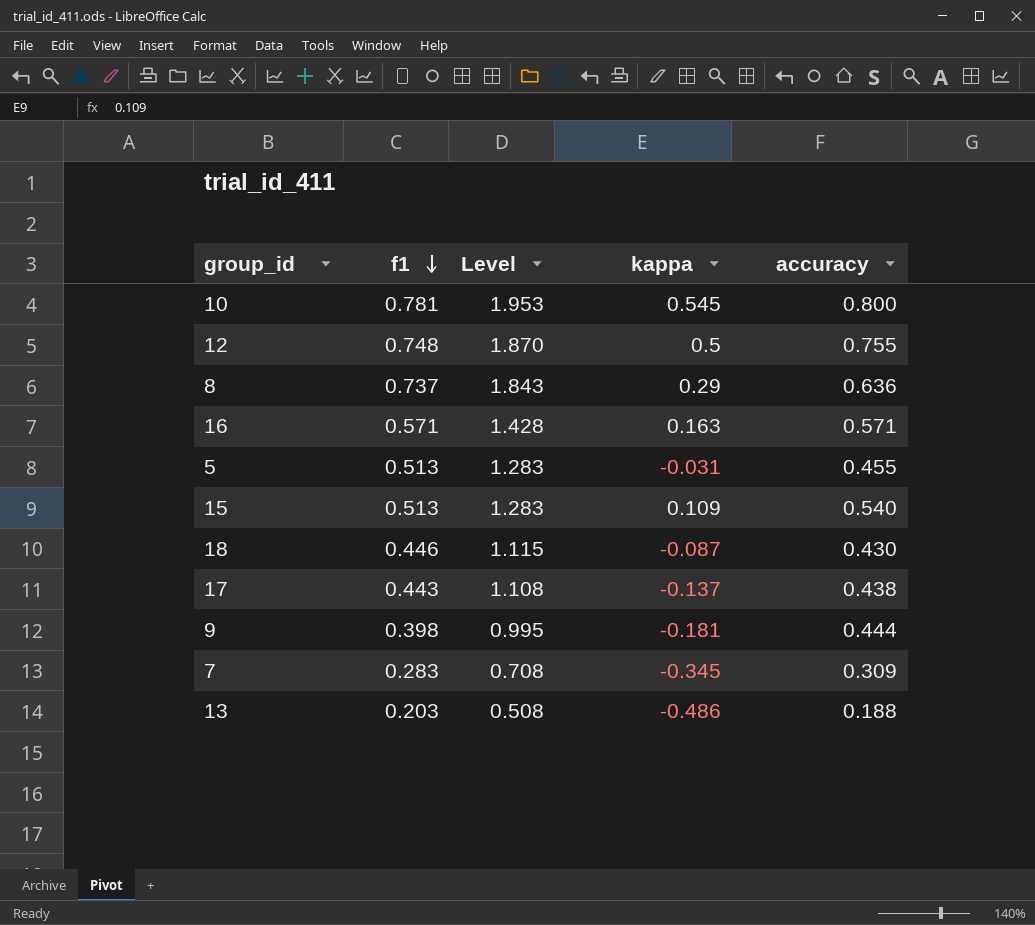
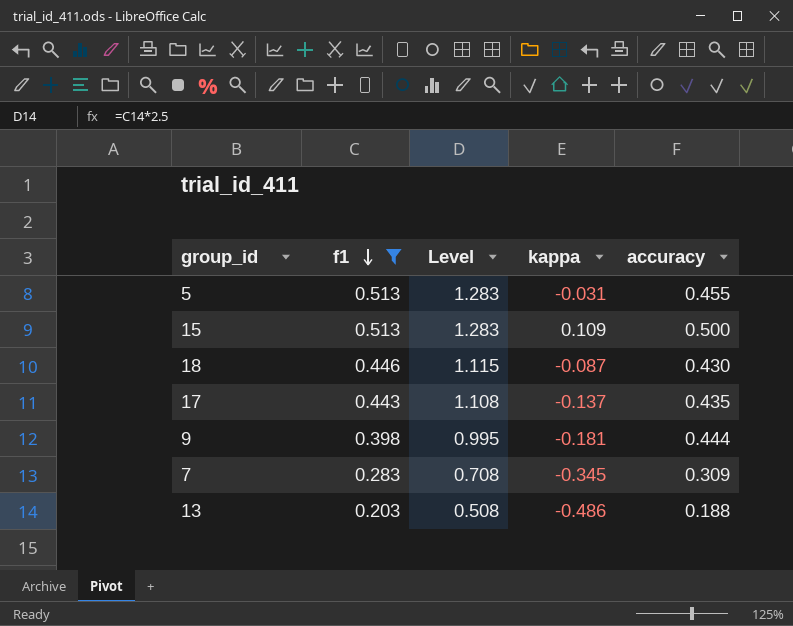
filter: none -> f1 <= 0.513
15 | accuracy: 0.540 -> 0.500
17 | accuracy: 0.438 -> 0.435

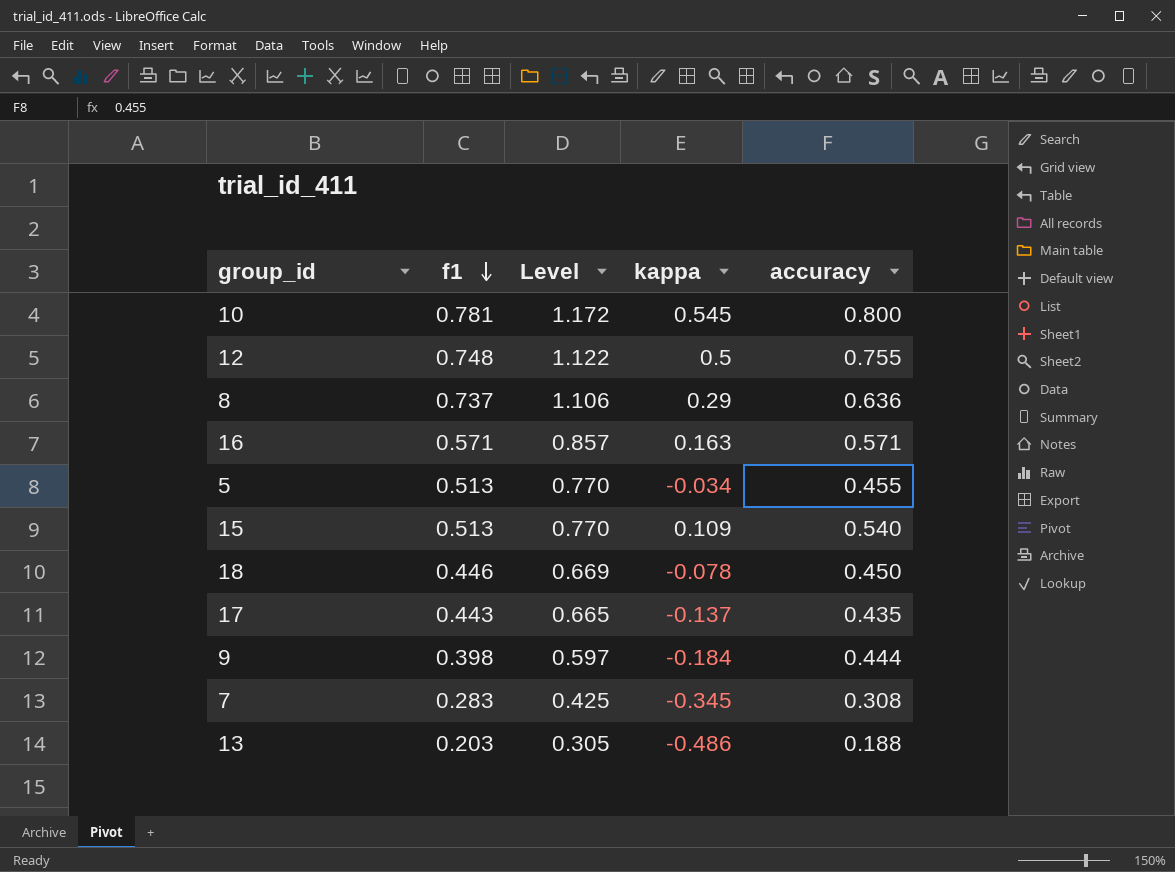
filter: f1 <= 0.513 -> none
column Level | formula: [f1] * 2.5 -> [f1] * 1.5
5 | kappa: -0.031 -> -0.034
15 | accuracy: 0.500 -> 0.540
18 | kappa: -0.087 -> -0.078
18 | accuracy: 0.430 -> 0.450
9 | kappa: -0.181 -> -0.184
7 | accuracy: 0.309 -> 0.308

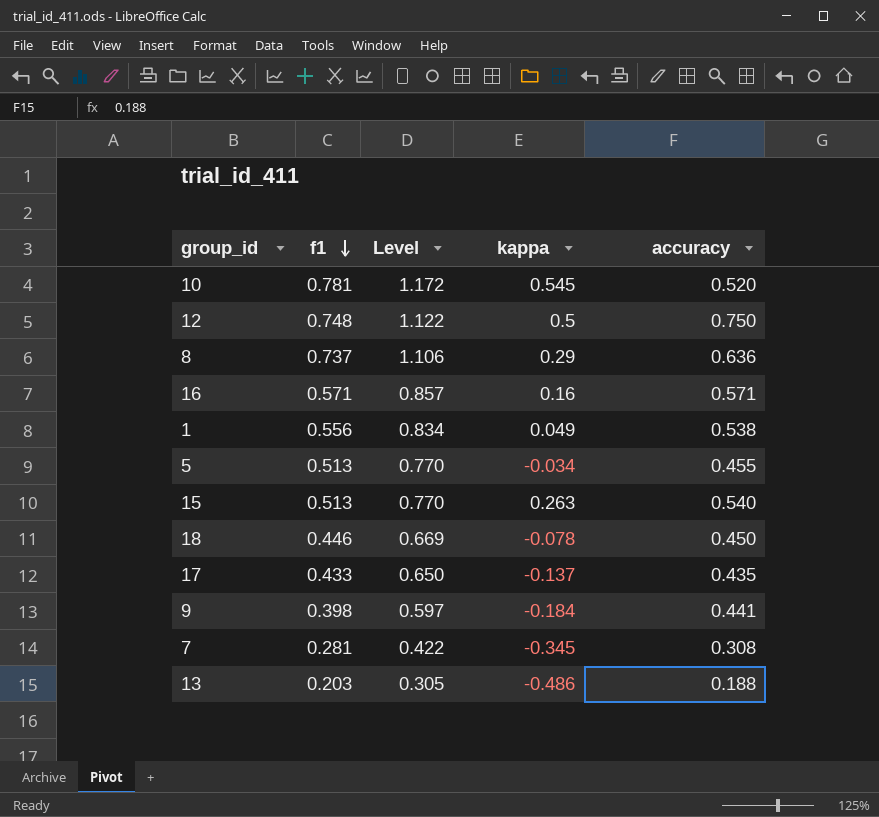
10 | accuracy: 0.800 -> 0.520
12 | accuracy: 0.755 -> 0.750
16 | kappa: 0.163 -> 0.16
row 1: none -> 0.556 | 0.834 | 0.049 | 0.538
15 | kappa: 0.109 -> 0.263
17 | f1: 0.443 -> 0.433
17 | Level: 0.665 -> 0.650
9 | accuracy: 0.444 -> 0.441
7 | f1: 0.283 -> 0.281
7 | Level: 0.425 -> 0.422

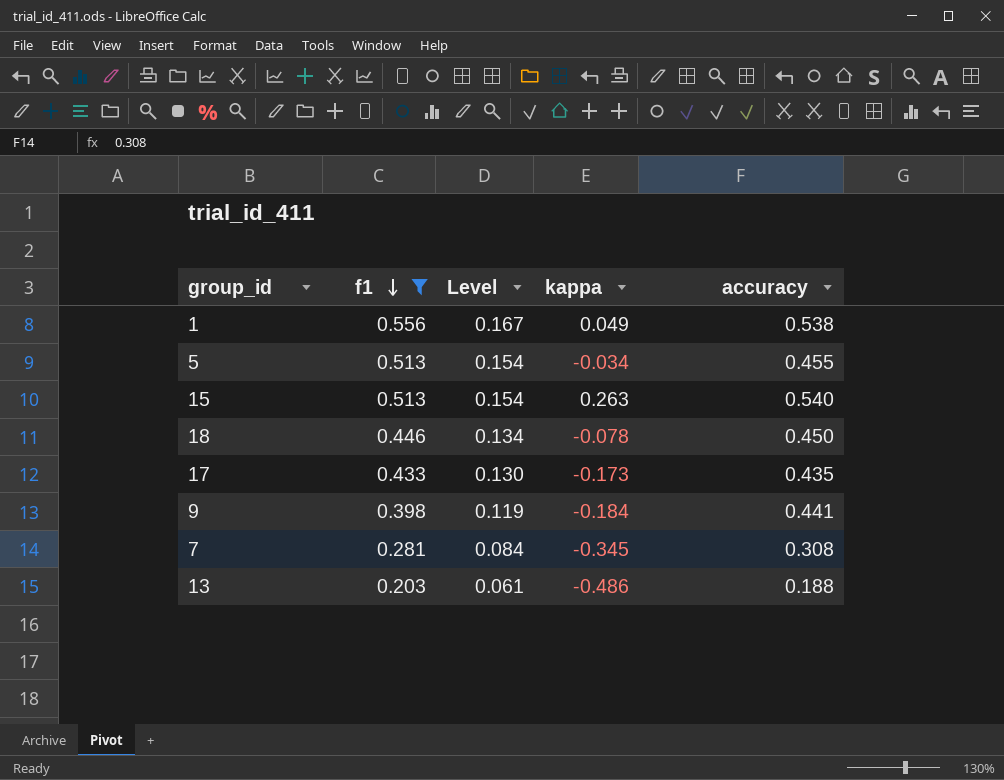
filter: none -> f1 <= 0.556
column Level | formula: [f1] * 1.5 -> [f1] * 0.3
17 | kappa: -0.137 -> -0.173

